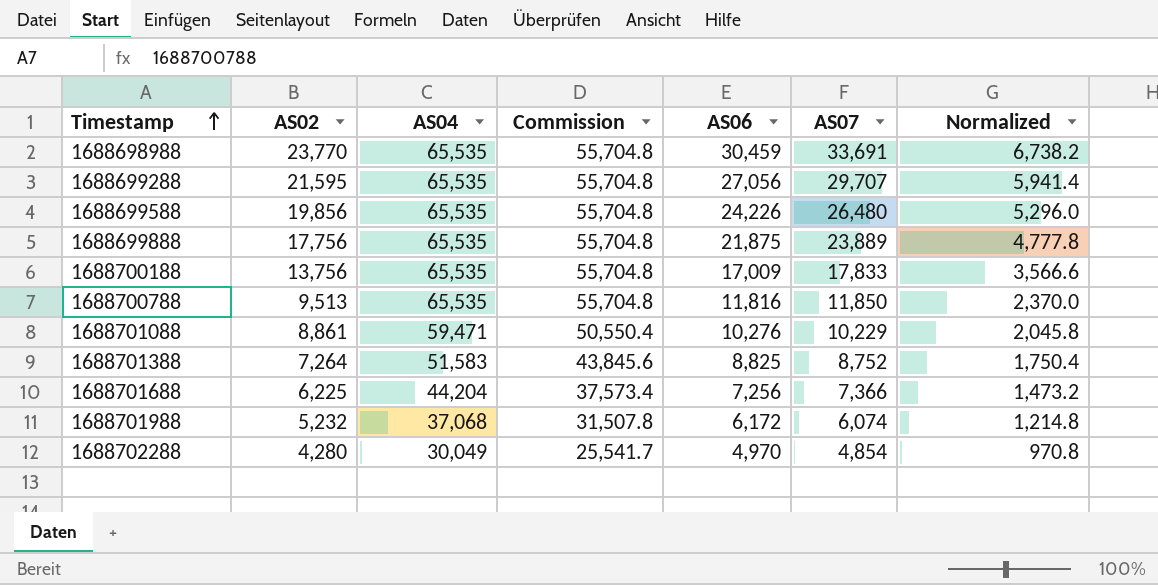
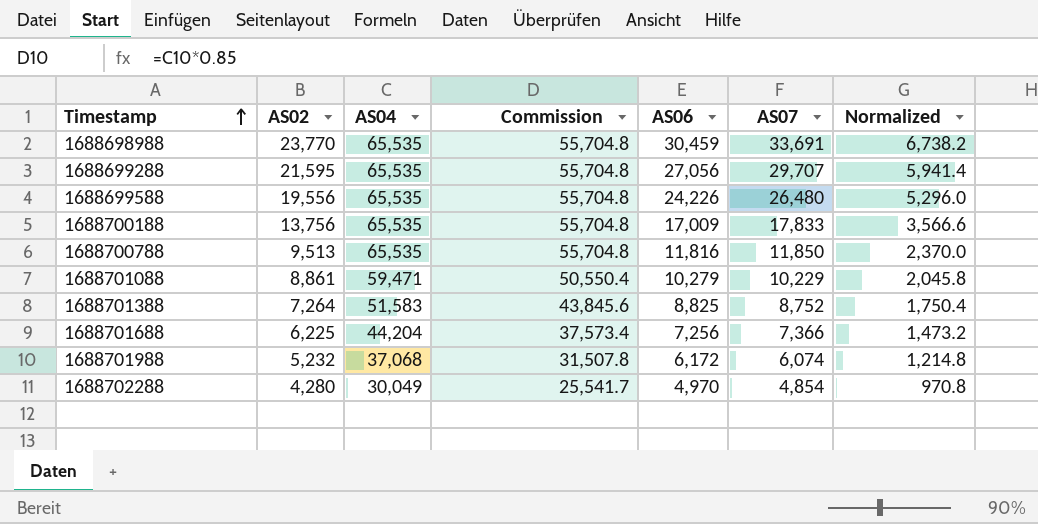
row 1688699888: 17,756 | 65,535 | 55,704.8 | 21,875 | 23,889 | 4,777.8 -> none
1688699588 | AS02: 19,856 -> 19,556
1688701088 | AS06: 10,276 -> 10,279

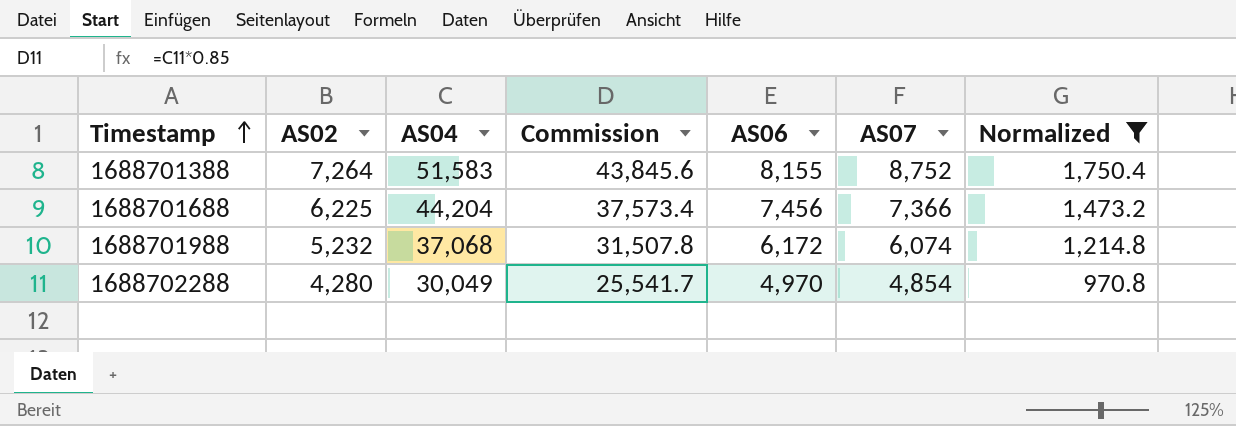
filter: none -> Normalized <= 1,750.4
1688701388 | AS06: 8,825 -> 8,155
1688701688 | AS06: 7,256 -> 7,456

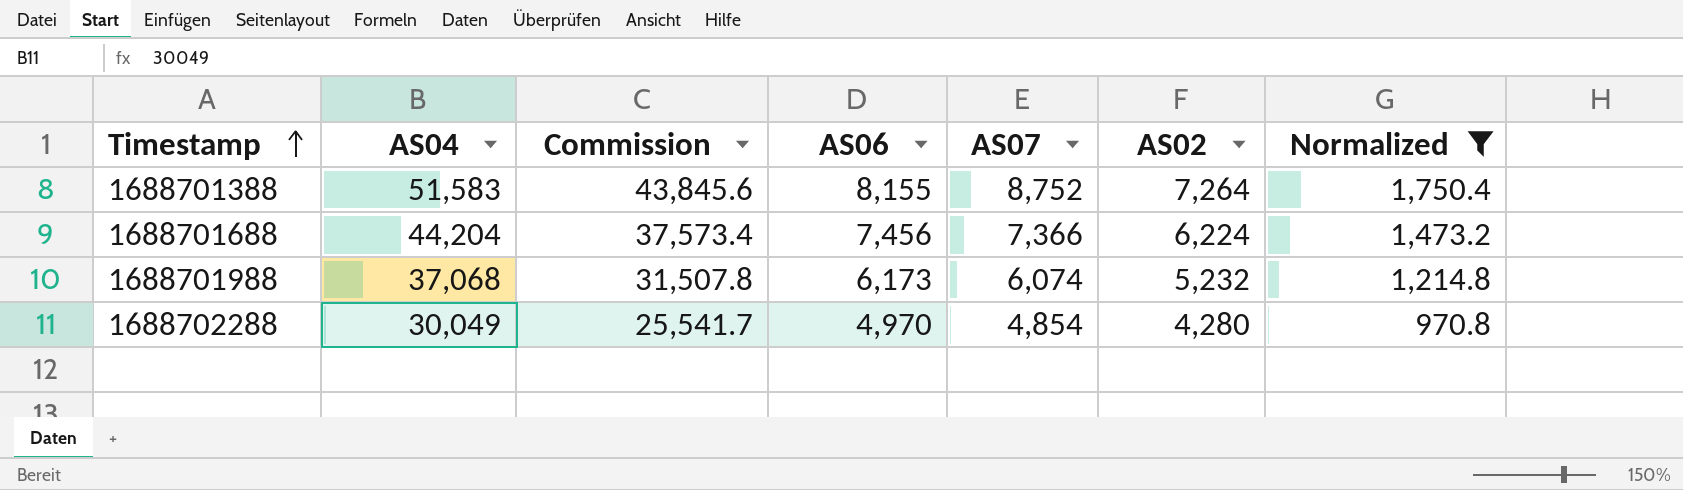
column AS02 | position: 2 -> 6
1688701688 | AS02: 6,225 -> 6,224
1688701988 | AS06: 6,172 -> 6,173

